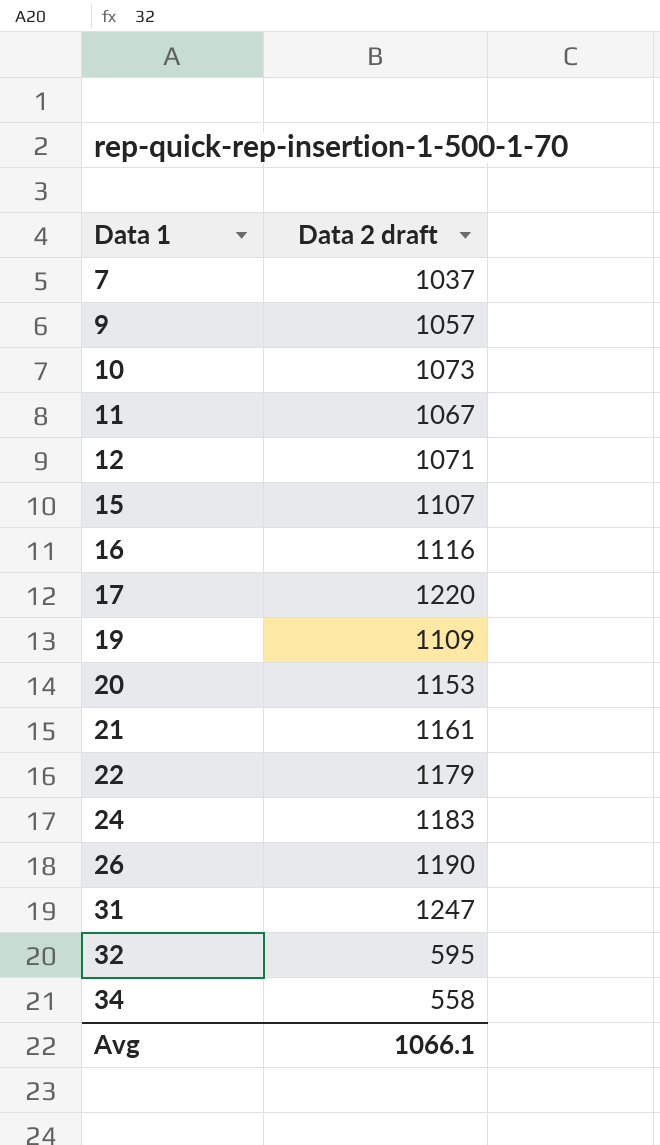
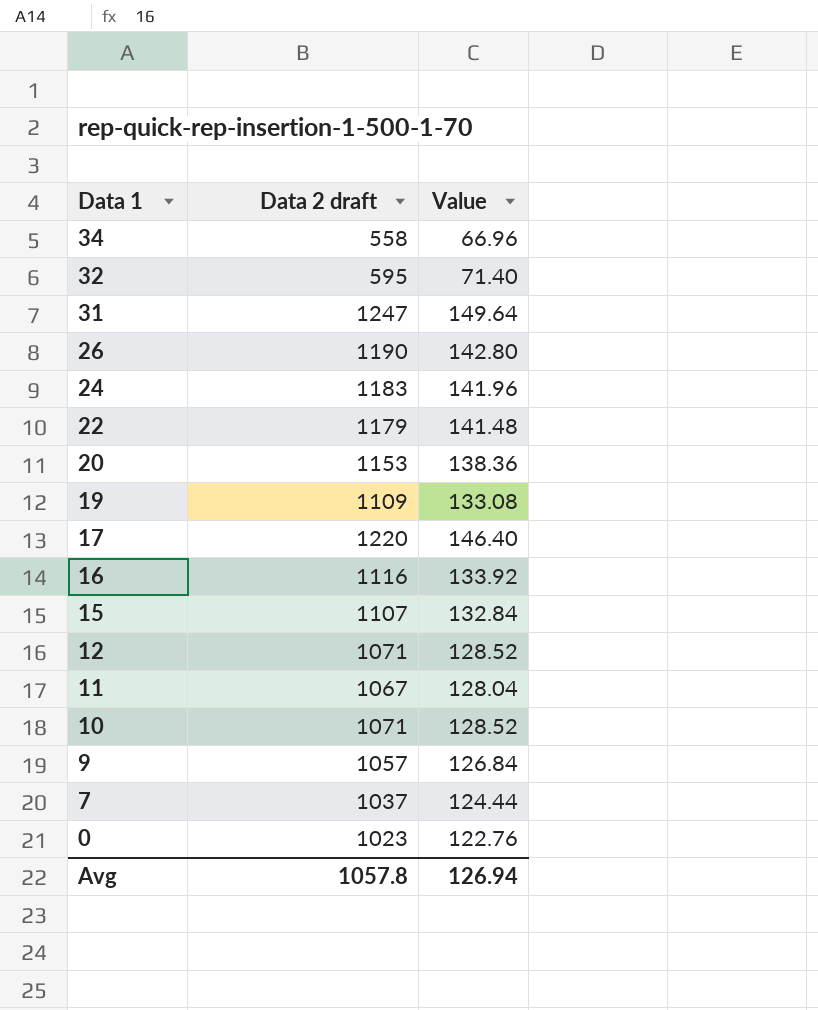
row order: Data 1 ascending -> Data 1 descending
column Value | formula: none -> [Data 2 draft] * 0.12
row 21: 1161 -> none
10 | Data 2 draft: 1073 -> 1071
row 0: none -> 1023 | 122.76
Avg | Data 2 draft: 1066.1 -> 1057.8

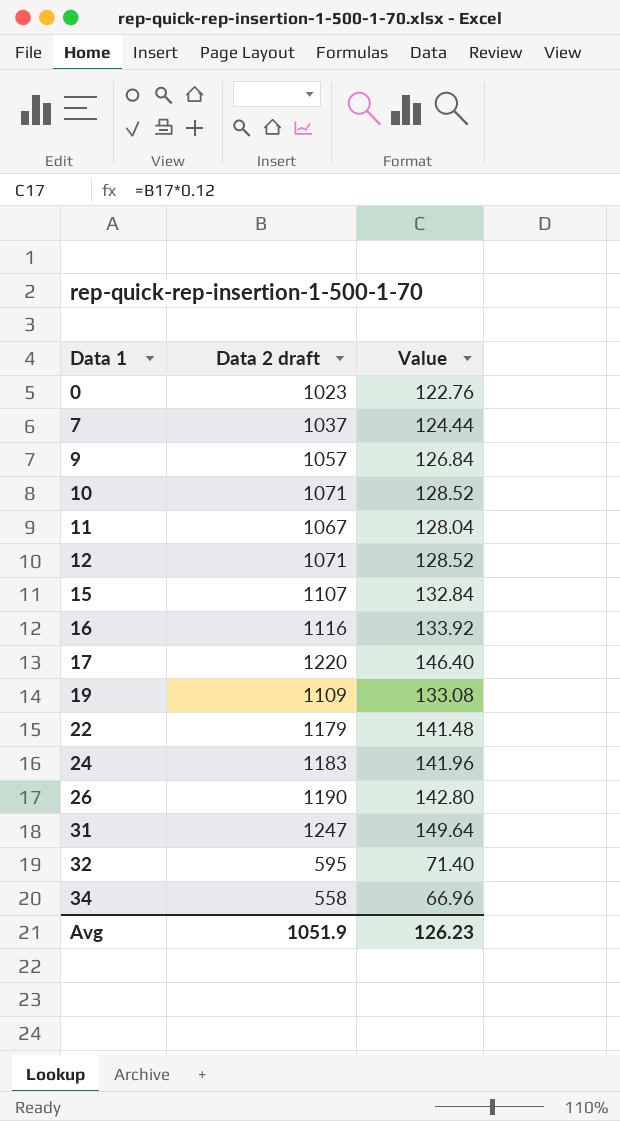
row order: Data 1 descending -> Data 1 ascending
row 20: 1153 | 138.36 -> none
Avg | Data 2 draft: 1057.8 -> 1051.9
Avg | Value: 126.94 -> 126.23

